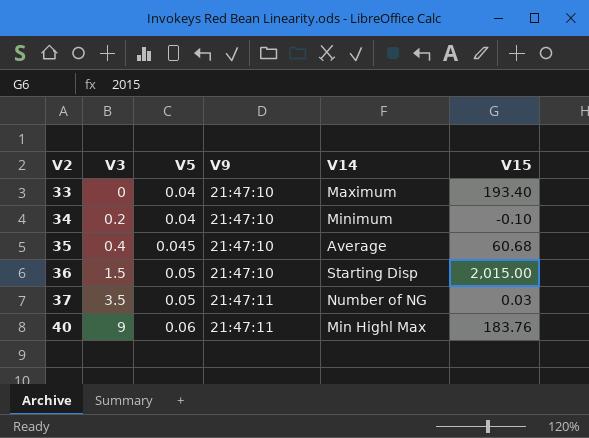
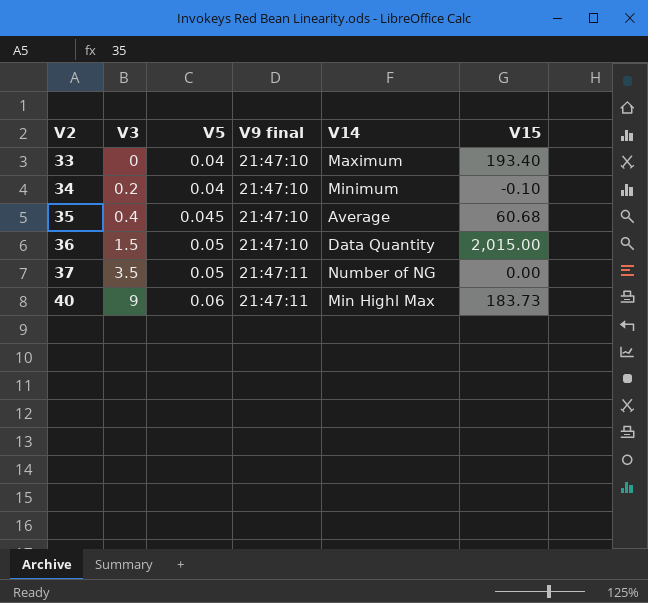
column name: V9 -> V9 final
36 | V14: Starting Disp -> Data Quantity
37 | V15: 0.03 -> 0.00
40 | V15: 183.76 -> 183.73

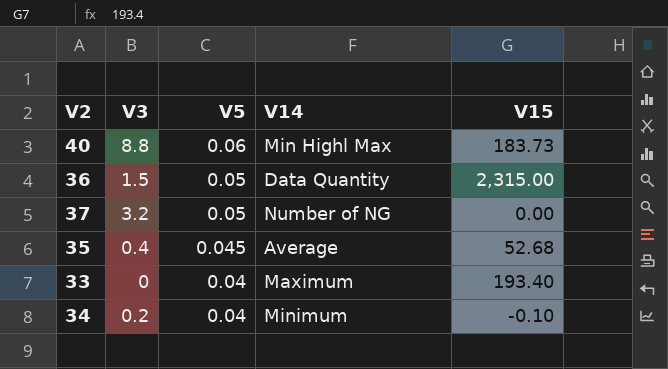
row order: V2 ascending -> V5 descending
column V9 final | position: 4 -> none
40 | V3: 9 -> 8.8
36 | V15: 2,015.00 -> 2,315.00
37 | V3: 3.5 -> 3.2
35 | V15: 60.68 -> 52.68

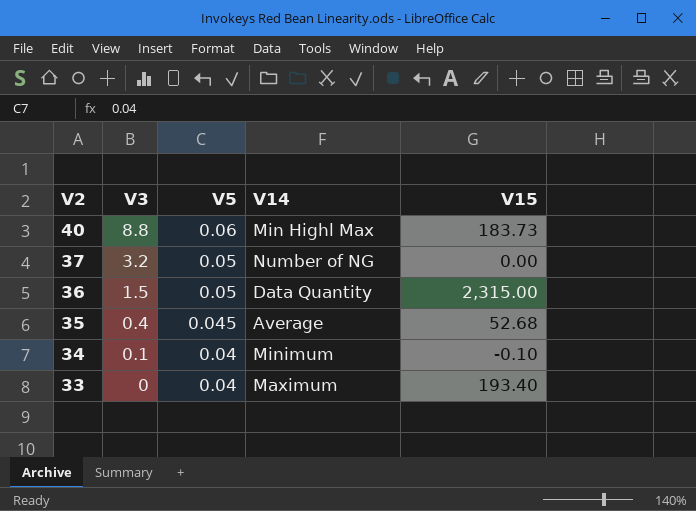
row order: V5 descending -> V2 descending
34 | V3: 0.2 -> 0.1

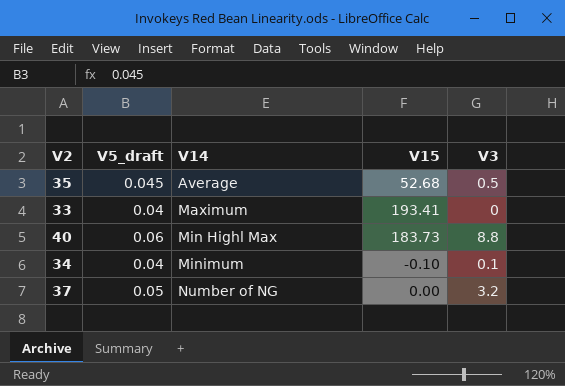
row order: V2 descending -> V14 ascending
column name: V5 -> V5_draft
column V3 | position: 2 -> 5
row 36: 1.5 | 0.05 | Data Quantity | 2,315.00 -> none
35 | V3: 0.4 -> 0.5
33 | V15: 193.40 -> 193.41

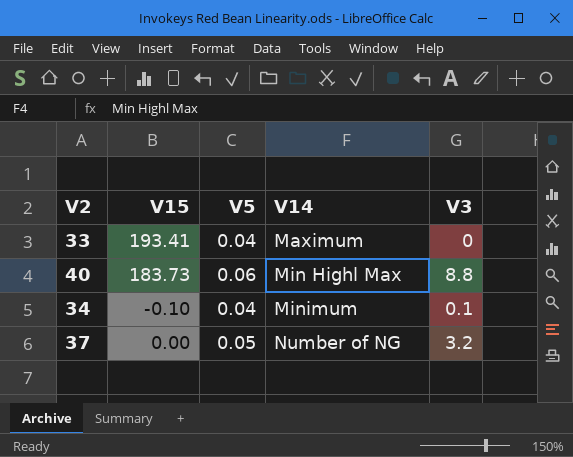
column V15 | position: 4 -> 2
column name: V5_draft -> V5
row 35: 0.045 | Average | 52.68 | 0.5 -> none

